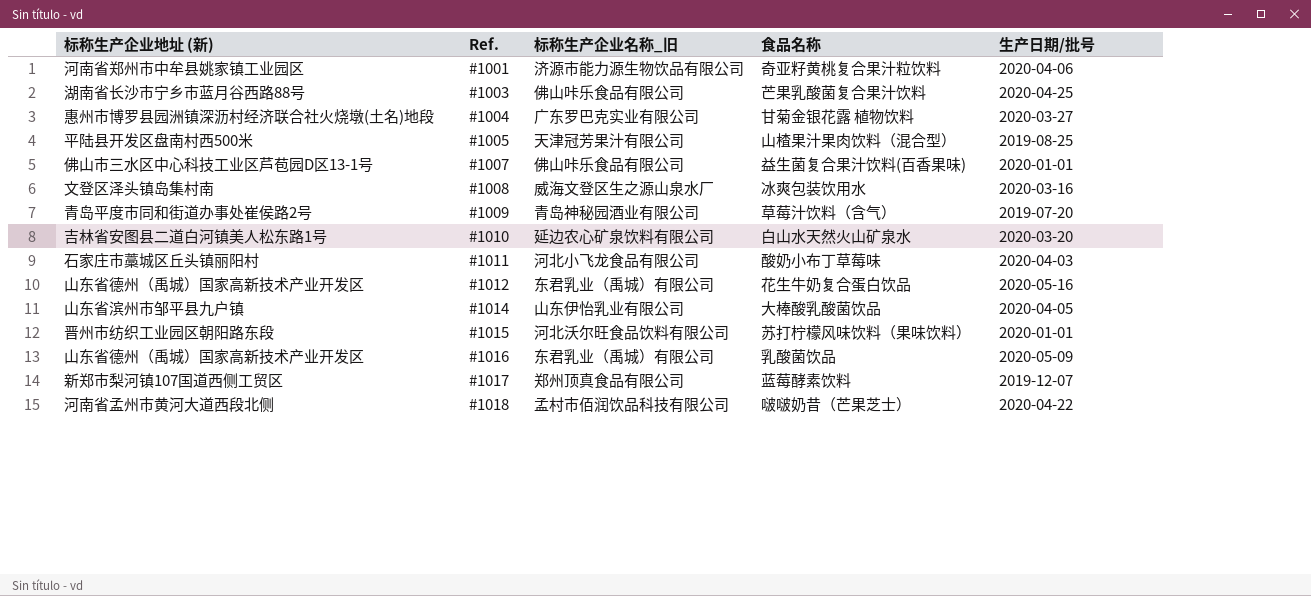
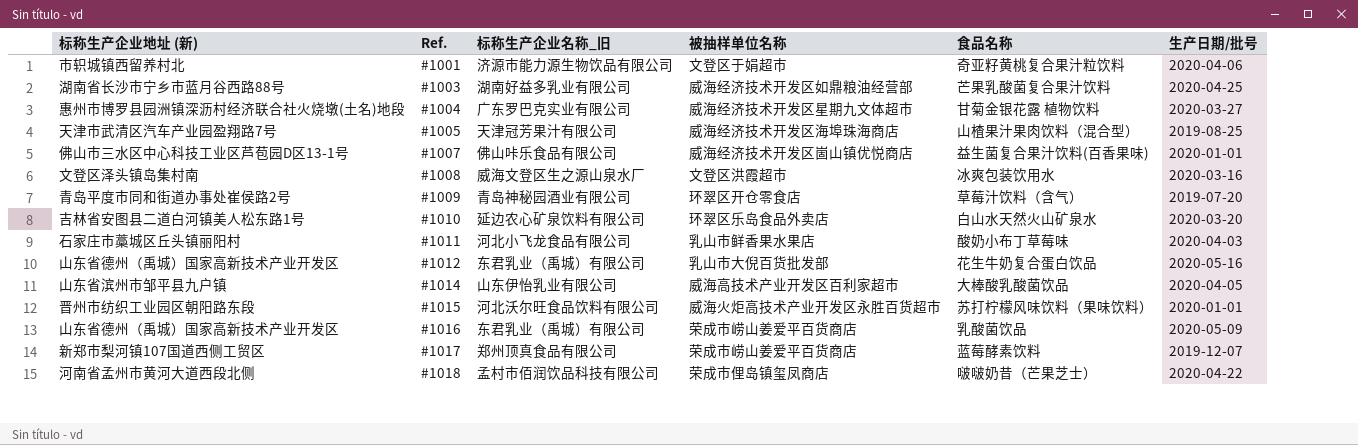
column 被抽样单位名称 | position: none -> 4
#1001 | 标称生产企业地址 (新): 河南省郑州市中牟县姚家镇工业园区 -> 市轵城镇西留养村北
#1003 | 标称生产企业名称_旧: 佛山咔乐食品有限公司 -> 湖南好益多乳业有限公司
#1005 | 标称生产企业地址 (新): 平陆县开发区盘南村西500米 -> 天津市武清区汽车产业园盈翔路7号

